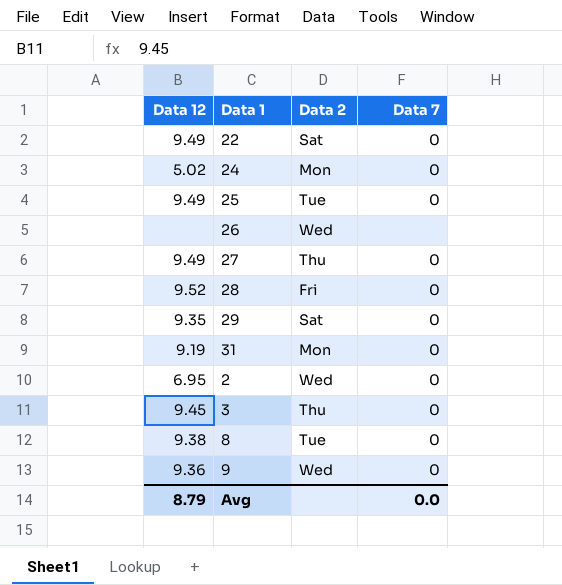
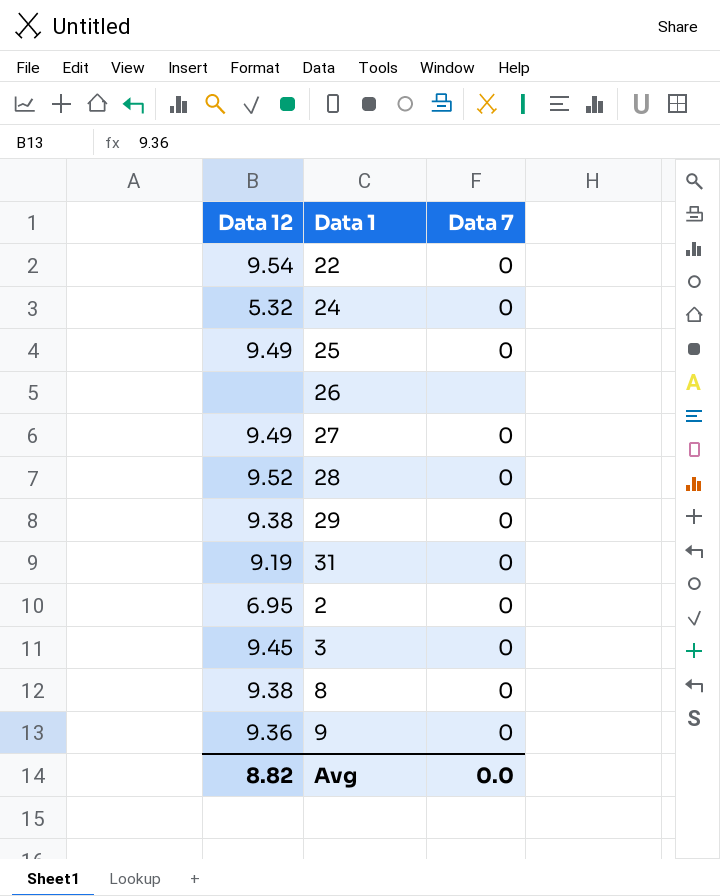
column Data 2 | position: 3 -> none
22 | Data 12: 9.49 -> 9.54
24 | Data 12: 5.02 -> 5.32
29 | Data 12: 9.35 -> 9.38
Avg | Data 12: 8.79 -> 8.82

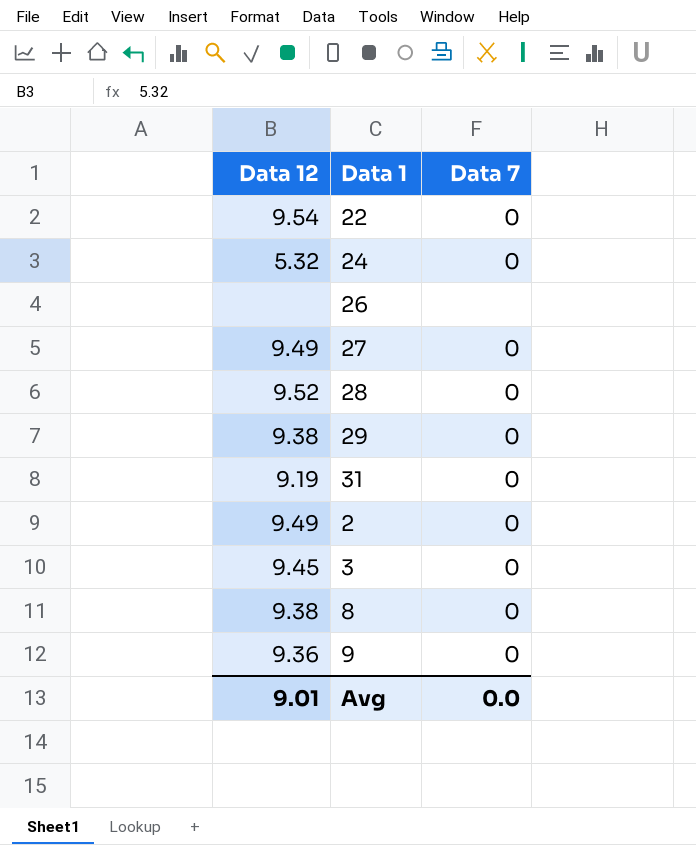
row 25: 9.49 | 0 -> none
2 | Data 12: 6.95 -> 9.49
Avg | Data 12: 8.82 -> 9.01

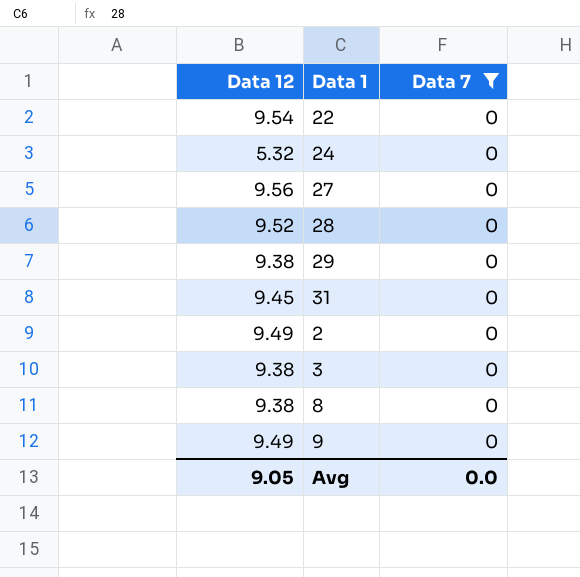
filter: none -> Data 7 = 0
27 | Data 12: 9.49 -> 9.56
31 | Data 12: 9.19 -> 9.45
3 | Data 12: 9.45 -> 9.38
9 | Data 12: 9.36 -> 9.49
Avg | Data 12: 9.01 -> 9.05

